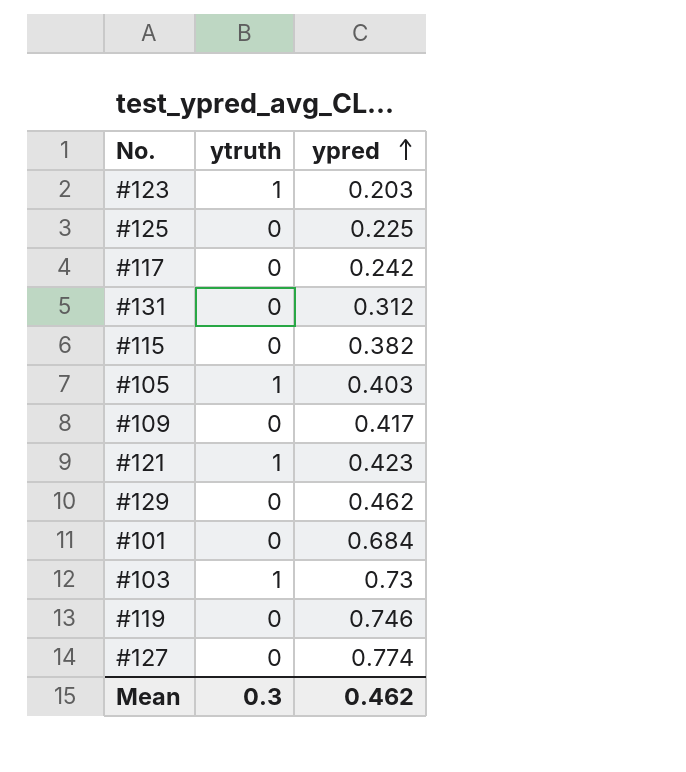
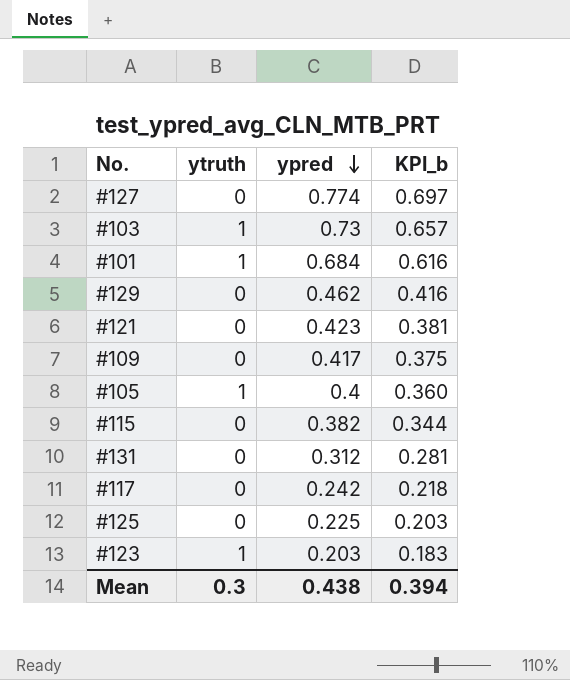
row order: ypred ascending -> ypred descending
column KPI_b | formula: none -> [ypred] * 0.9
row #119: 0 | 0.746 -> none
#101 | ytruth: 0 -> 1
#121 | ytruth: 1 -> 0
#105 | ypred: 0.403 -> 0.4
Mean | ypred: 0.462 -> 0.438

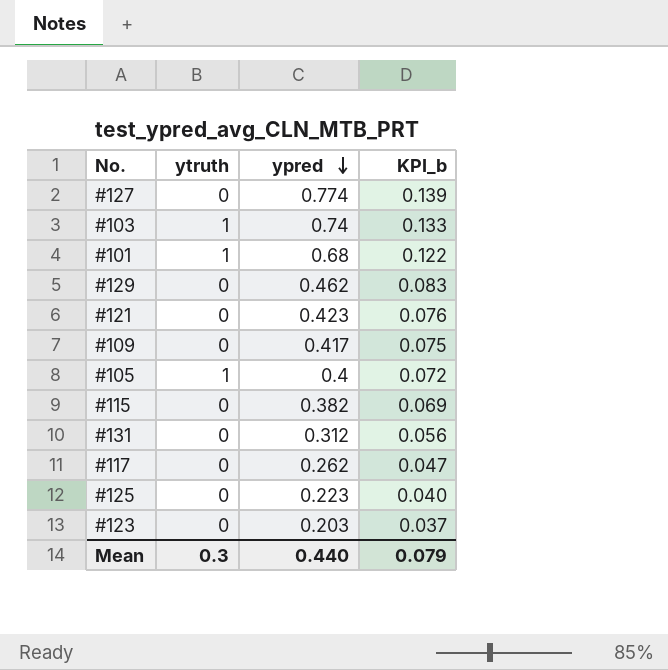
column KPI_b | formula: [ypred] * 0.9 -> [ypred] * 0.18
#103 | ypred: 0.73 -> 0.74
#101 | ypred: 0.684 -> 0.68
#117 | ypred: 0.242 -> 0.262
#125 | ypred: 0.225 -> 0.223
#123 | ytruth: 1 -> 0
Mean | ypred: 0.438 -> 0.440
Mean | KPI_b: 0.394 -> 0.079

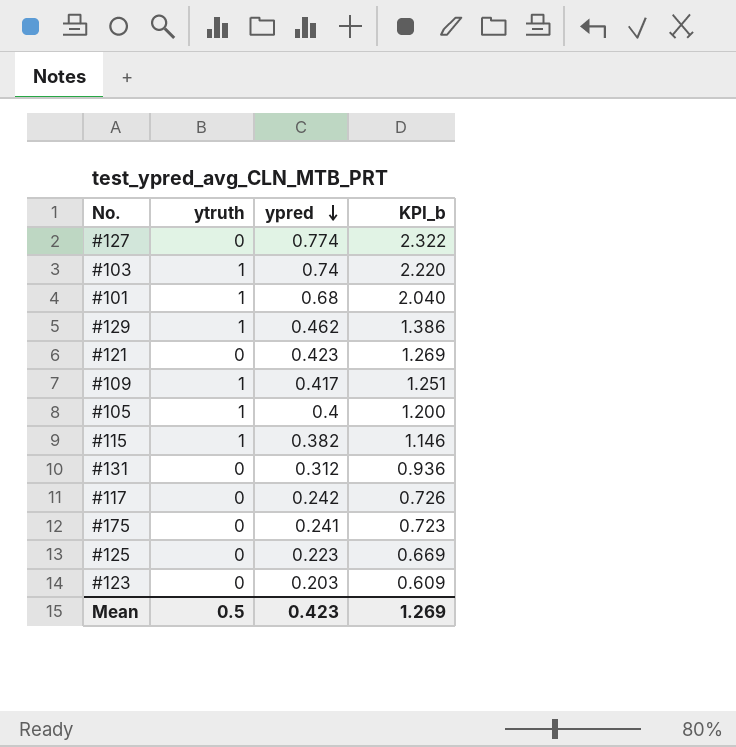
column KPI_b | formula: [ypred] * 0.18 -> [ypred] * 3
#129 | ytruth: 0 -> 1
#109 | ytruth: 0 -> 1
#115 | ytruth: 0 -> 1
#117 | ypred: 0.262 -> 0.242
row #175: none -> 0 | 0.241 | 0.723
Mean | ytruth: 0.3 -> 0.5
Mean | ypred: 0.440 -> 0.423
Mean | KPI_b: 0.079 -> 1.269

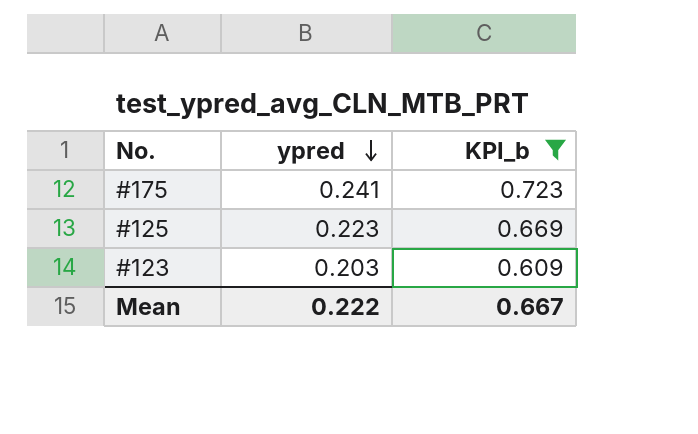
filter: none -> KPI_b <= 0.723
column ytruth | position: 2 -> none
Mean | ypred: 0.423 -> 0.222
Mean | KPI_b: 1.269 -> 0.667

